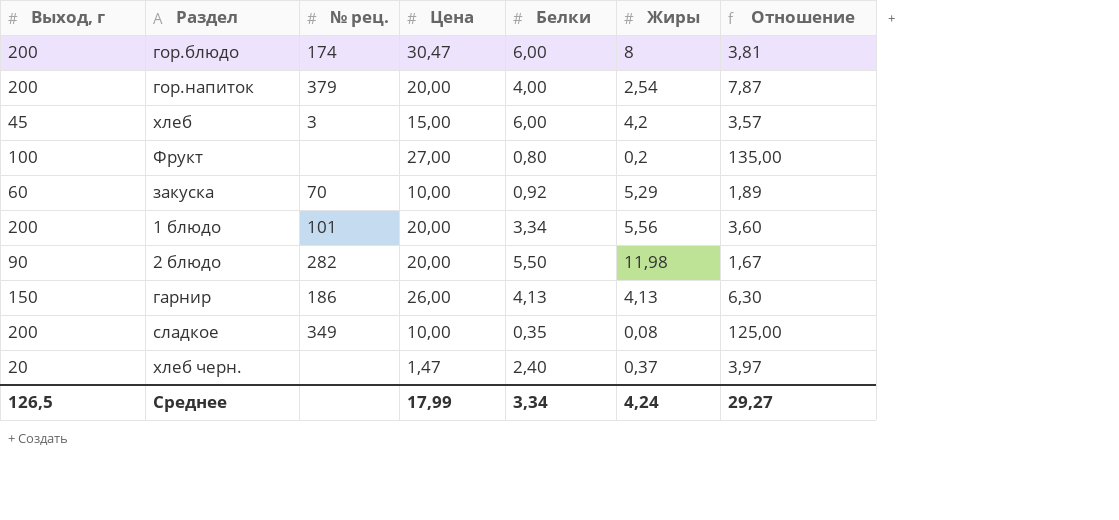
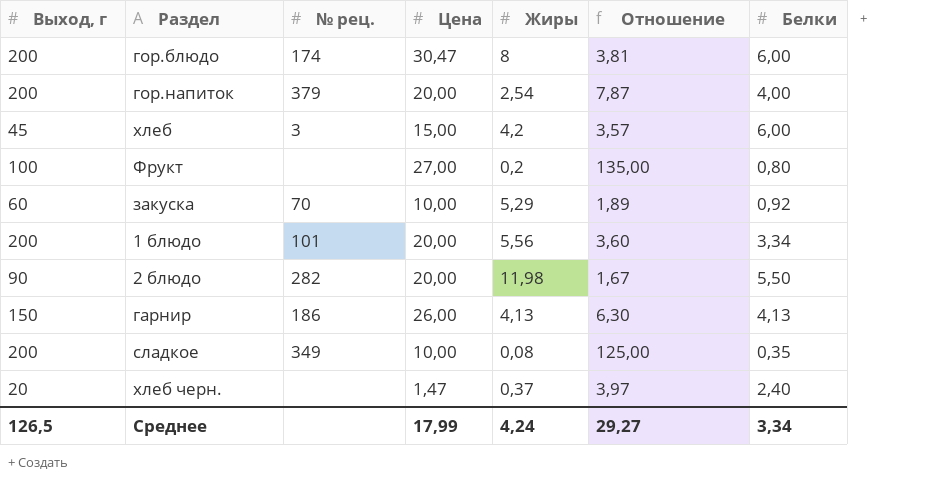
column Белки | position: 5 -> 7

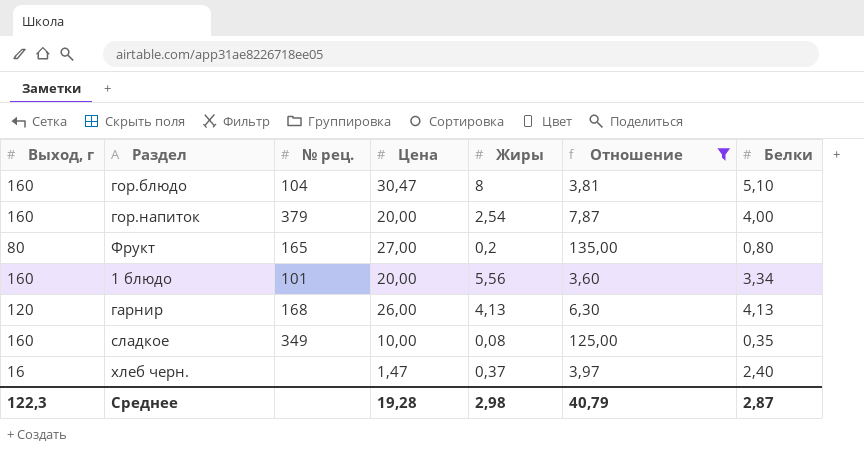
filter: none -> Отношение >= 3,60
гор.блюдо | Выход, г: 200 -> 160
гор.блюдо | № рец.: 174 -> 104
гор.блюдо | Белки: 6,00 -> 5,10
гор.напиток | Выход, г: 200 -> 160
Фрукт | Выход, г: 100 -> 80
Фрукт | № рец.: none -> 165
1 блюдо | Выход, г: 200 -> 160
гарнир | Выход, г: 150 -> 120
гарнир | № рец.: 186 -> 168
сладкое | Выход, г: 200 -> 160
хлеб черн. | Выход, г: 20 -> 16
Среднее | Выход, г: 126,5 -> 122,3
Среднее | Цена: 17,99 -> 19,28
Среднее | Жиры: 4,24 -> 2,98
Среднее | Отношение: 29,27 -> 40,79
Среднее | Белки: 3,34 -> 2,87

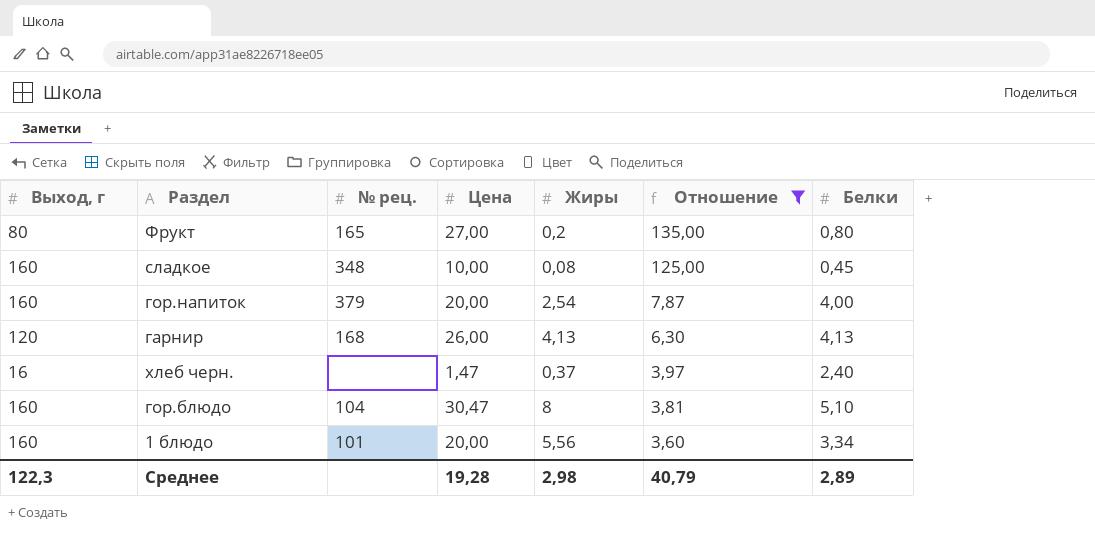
row order: none -> Отношение descending
сладкое | № рец.: 349 -> 348
сладкое | Белки: 0,35 -> 0,45
Среднее | Белки: 2,87 -> 2,89

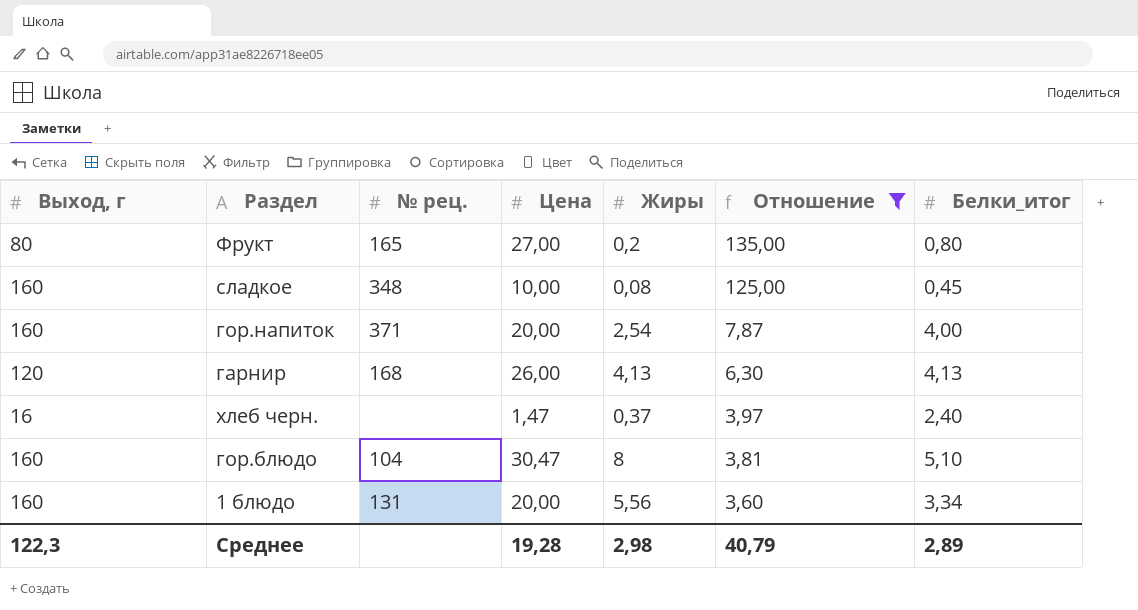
column name: Белки -> Белки_итог
гор.напиток | № рец.: 379 -> 371
1 блюдо | № рец.: 101 -> 131

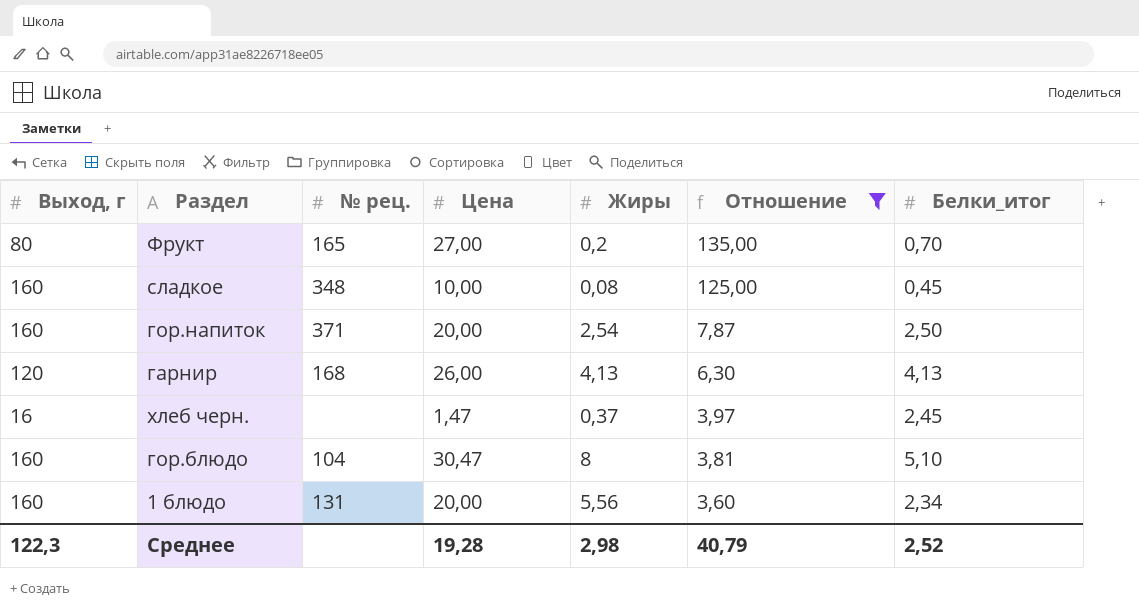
Фрукт | Белки_итог: 0,80 -> 0,70
гор.напиток | Белки_итог: 4,00 -> 2,50
хлеб черн. | Белки_итог: 2,40 -> 2,45
1 блюдо | Белки_итог: 3,34 -> 2,34
Среднее | Белки_итог: 2,89 -> 2,52

